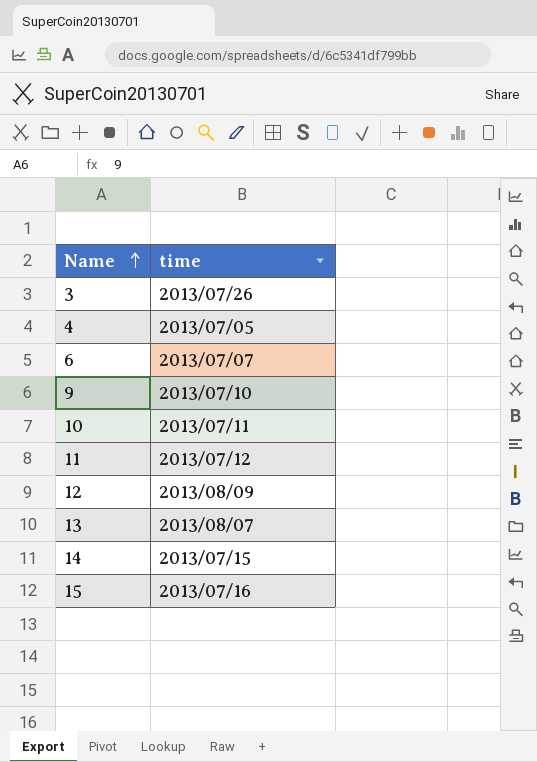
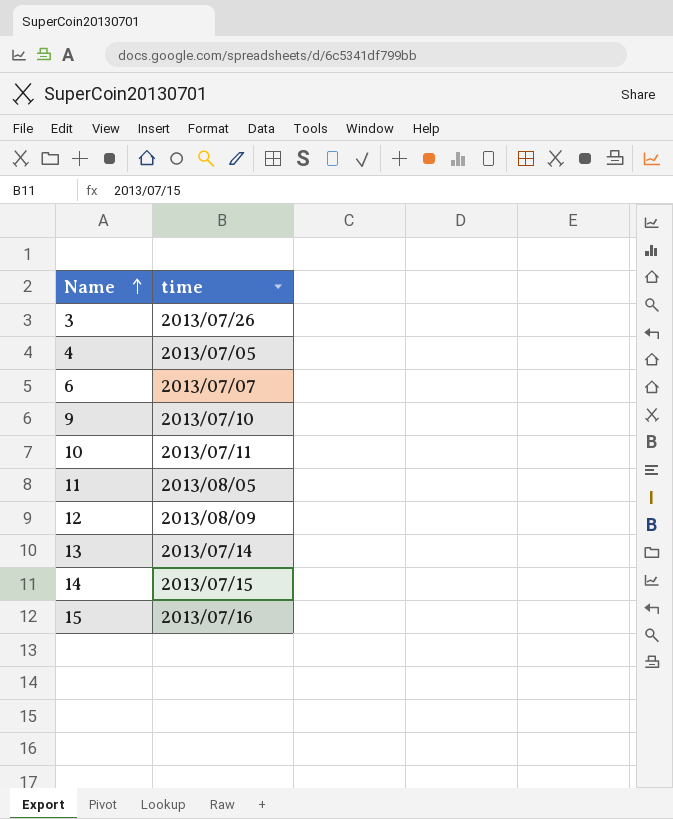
11 | time: 2013/07/12 -> 2013/08/05
13 | time: 2013/08/07 -> 2013/07/14

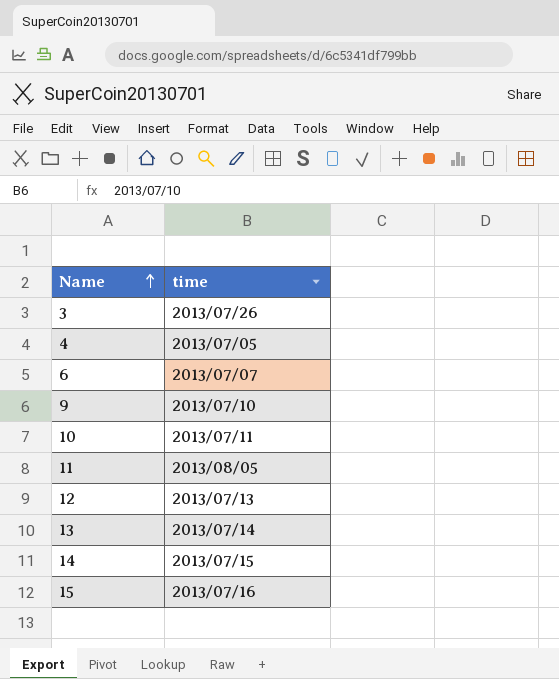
12 | time: 2013/08/09 -> 2013/07/13

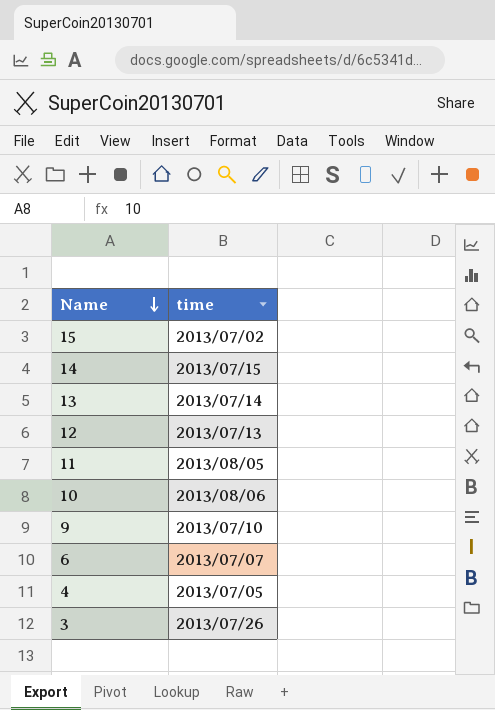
row order: Name ascending -> Name descending
15 | time: 2013/07/16 -> 2013/07/02
10 | time: 2013/07/11 -> 2013/08/06

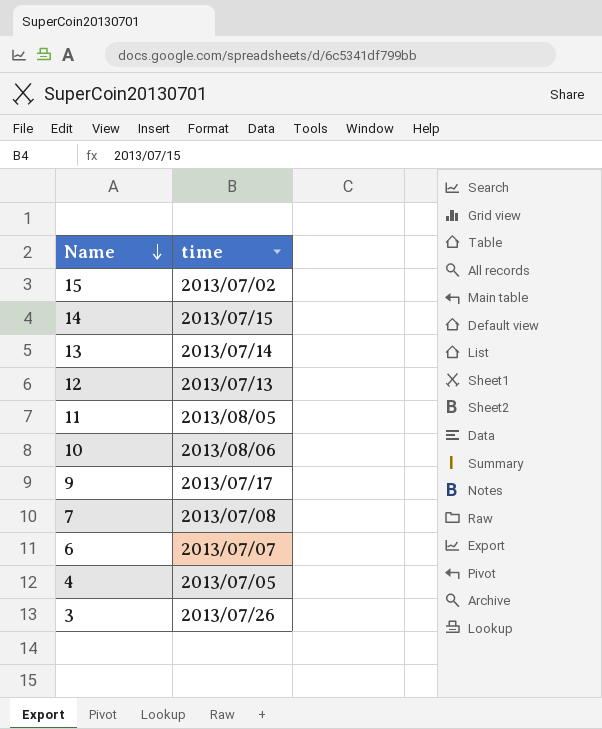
9 | time: 2013/07/10 -> 2013/07/17
row 7: none -> 2013/07/08

